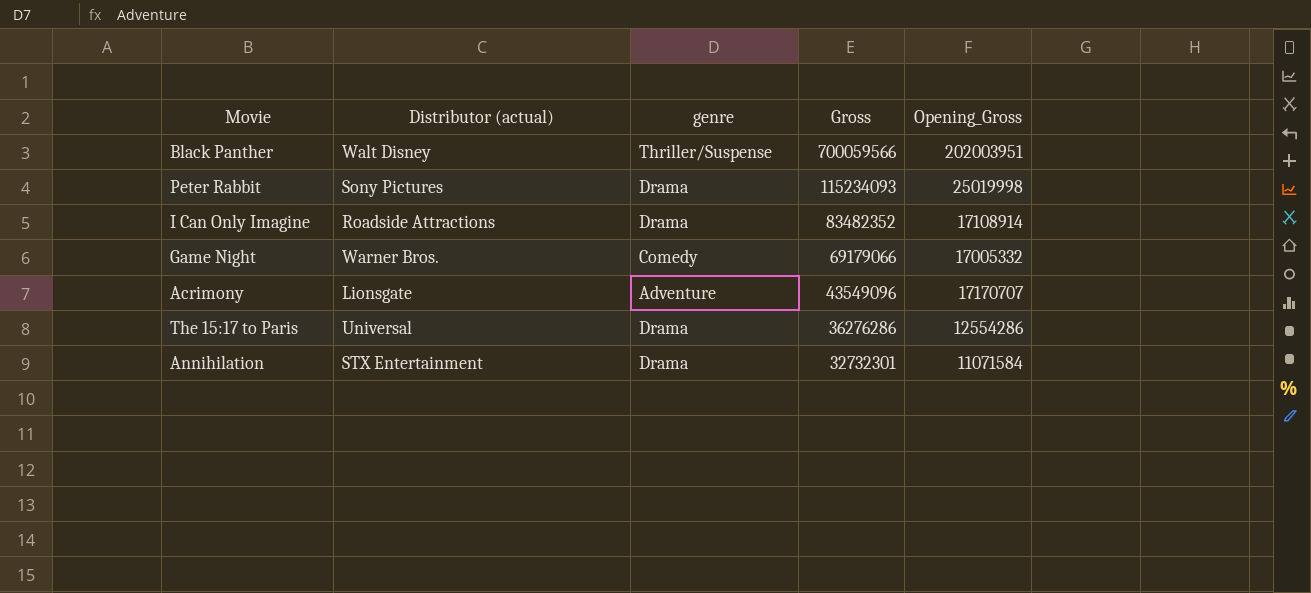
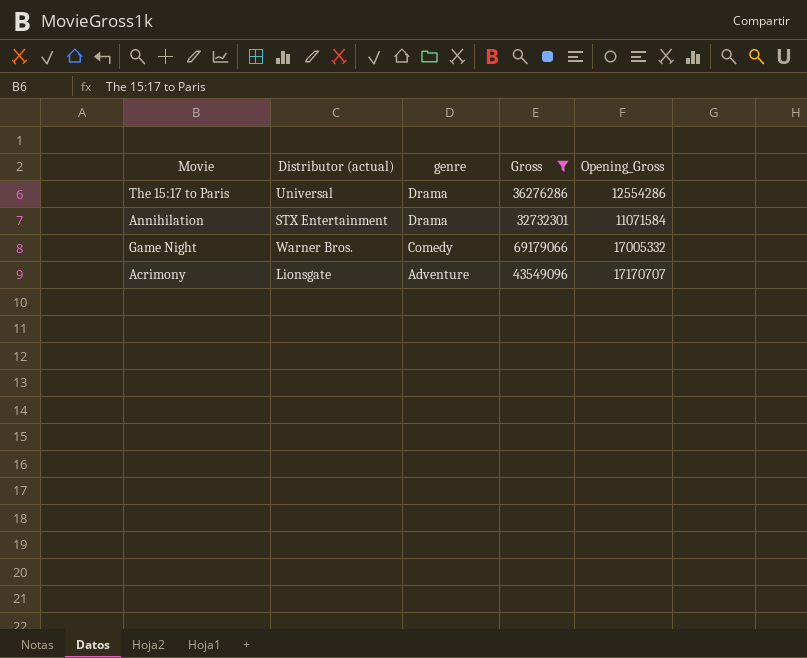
filter: none -> Gross <= 69179066
row order: Gross descending -> genre descending

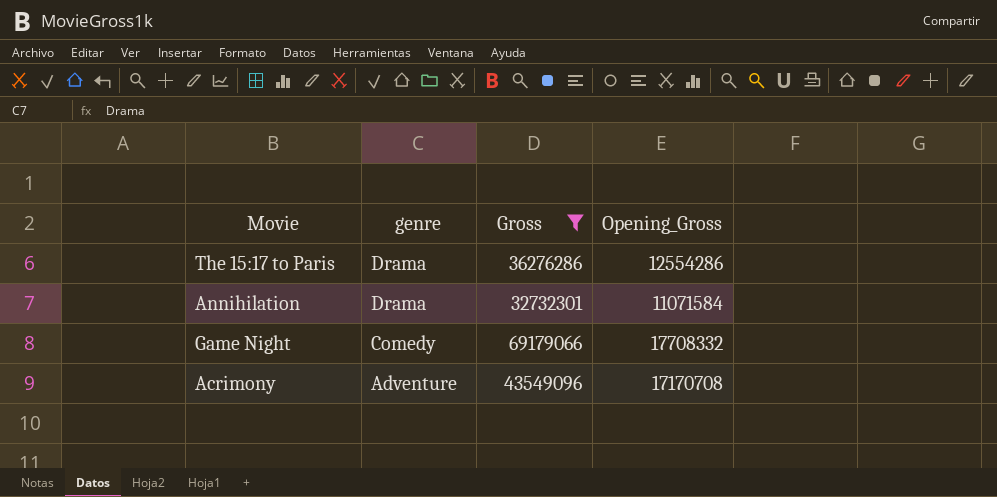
column Distributor (actual) | position: 2 -> none
Game Night | Opening_Gross: 17005332 -> 17708332
Acrimony | Opening_Gross: 17170707 -> 17170708

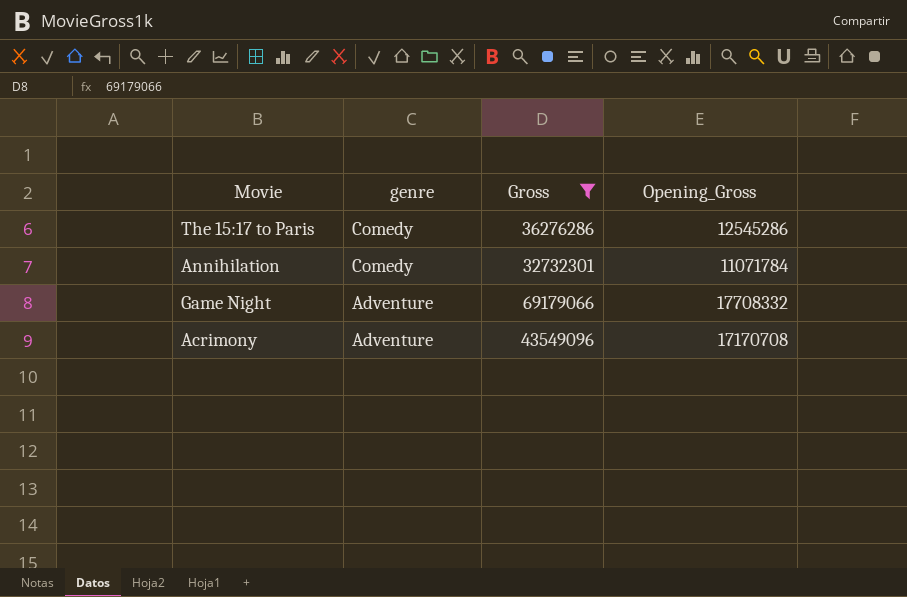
The 15:17 to Paris | genre: Drama -> Comedy
The 15:17 to Paris | Opening_Gross: 12554286 -> 12545286
Annihilation | genre: Drama -> Comedy
Annihilation | Opening_Gross: 11071584 -> 11071784
Game Night | genre: Comedy -> Adventure

